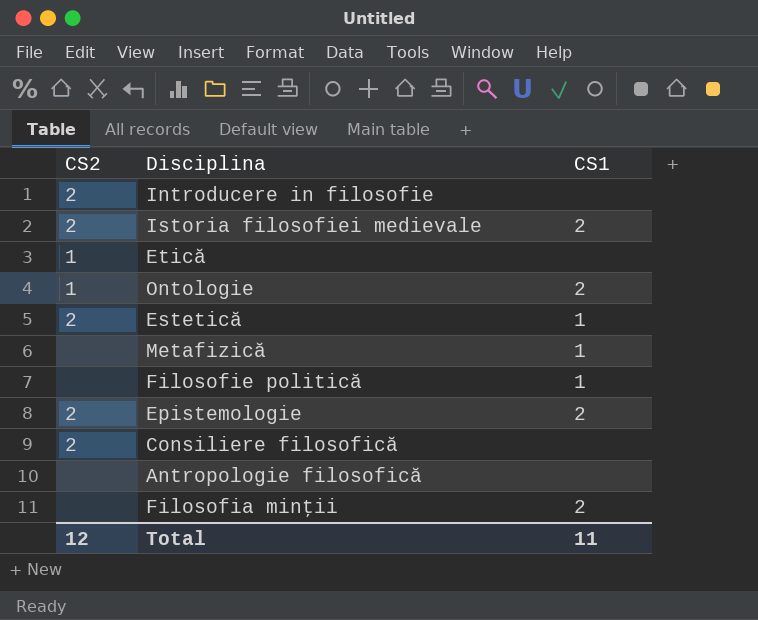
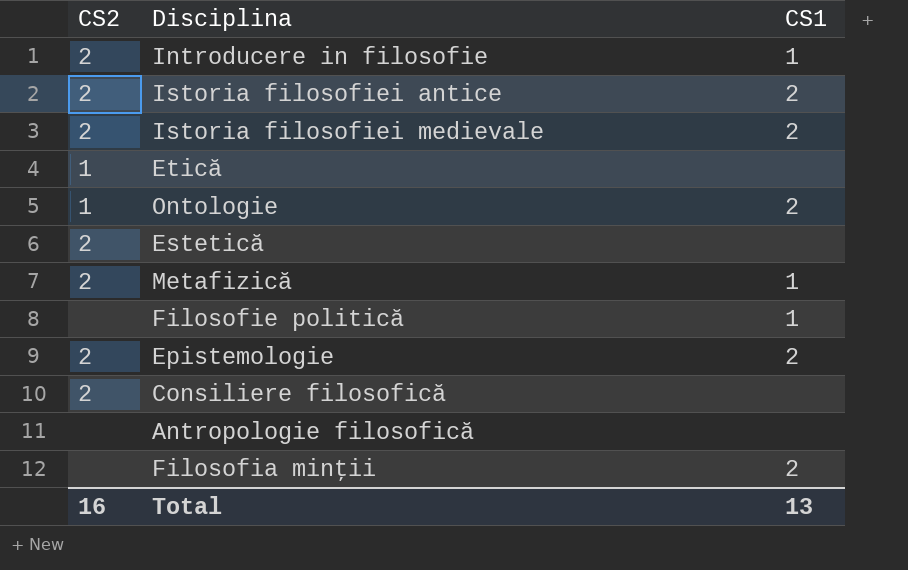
Introducere in filosofie | CS1: none -> 1
row Istoria filosofiei antice: none -> 2 | 2
Estetică | CS1: 1 -> none
Metafizică | CS2: none -> 2
Total | CS2: 12 -> 16
Total | CS1: 11 -> 13

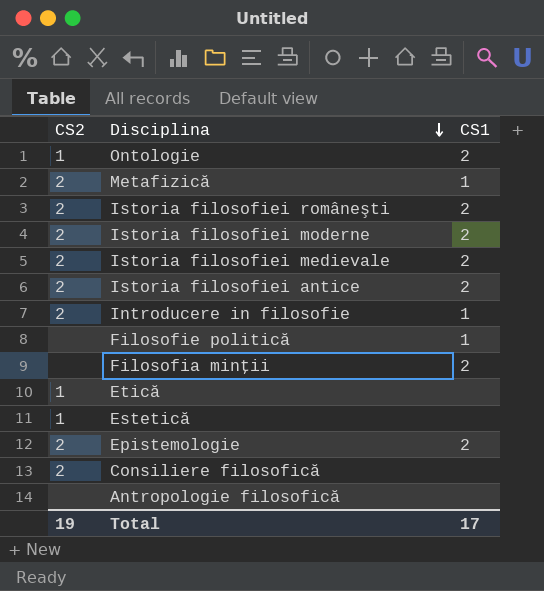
row order: none -> Disciplina descending
row Istoria filosofiei româneşti: none -> 2 | 2
row Istoria filosofiei moderne: none -> 2 | 2
Estetică | CS2: 2 -> 1
Total | CS2: 16 -> 19
Total | CS1: 13 -> 17

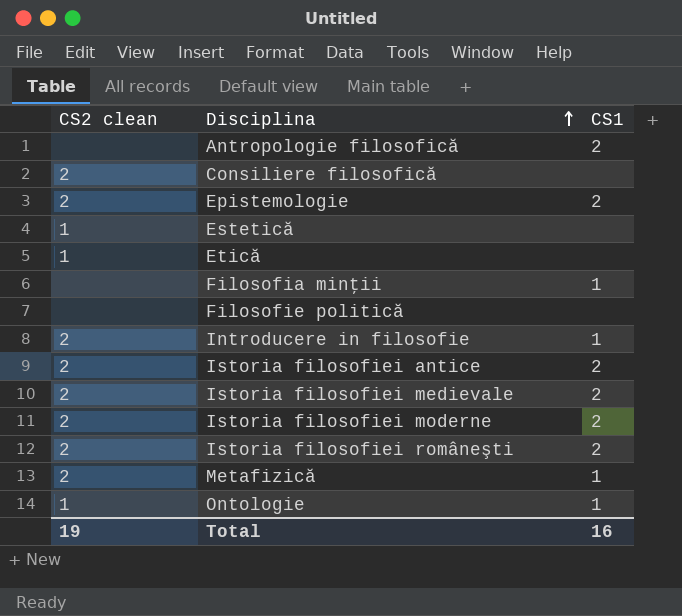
row order: Disciplina descending -> Disciplina ascending
column name: CS2 -> CS2 clean
Antropologie filosofică | CS1: none -> 2
Filosofia minţii | CS1: 2 -> 1
Filosofie politică | CS1: 1 -> none
Ontologie | CS1: 2 -> 1
Total | CS1: 17 -> 16

